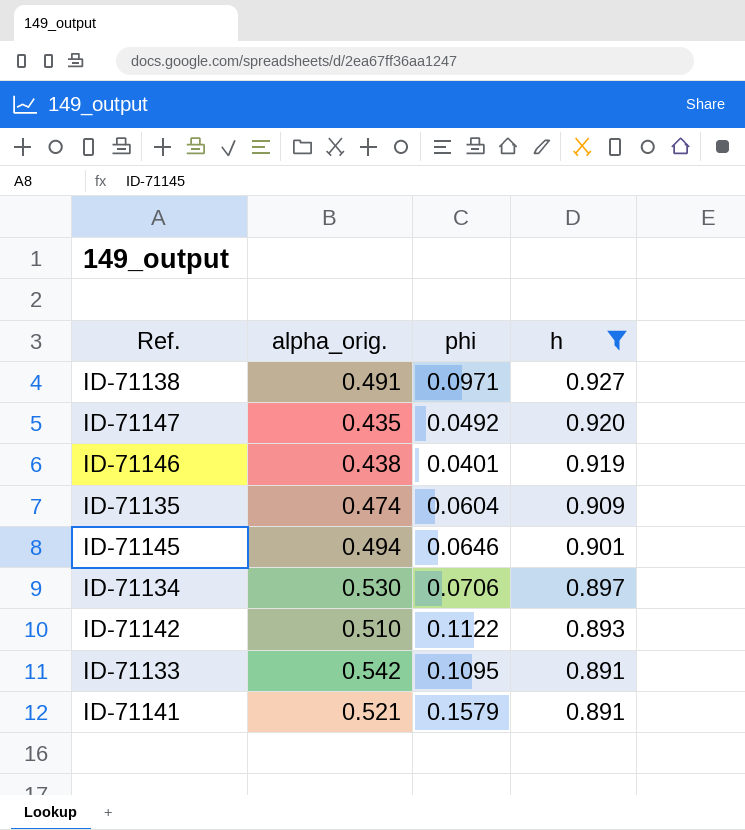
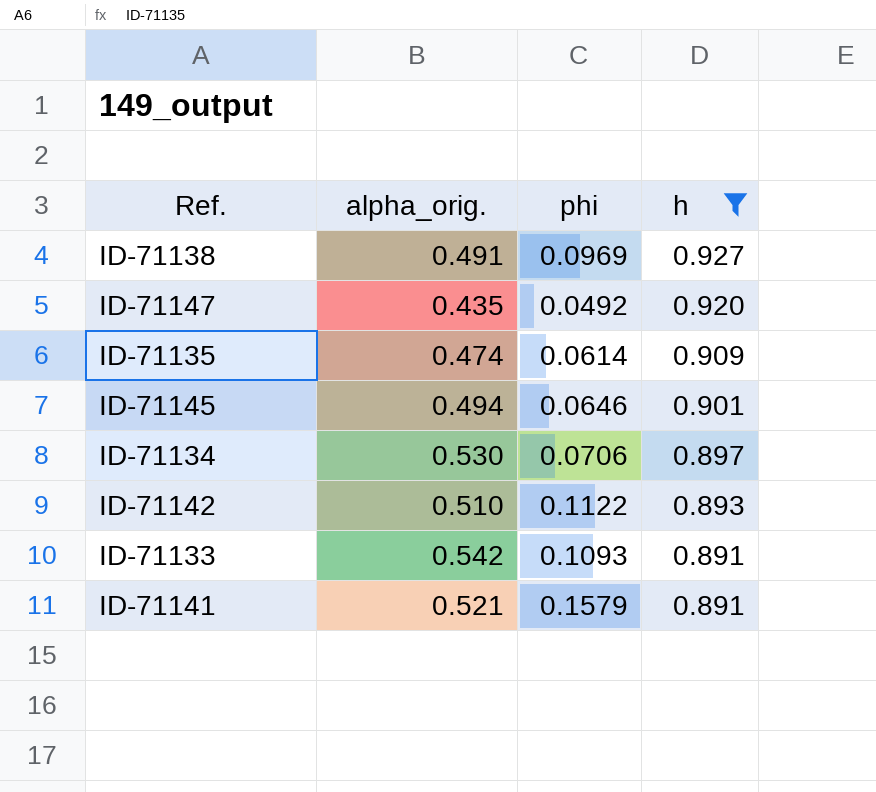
row ID-71146: 0.438 | 0.0401 | 0.919 -> none
ID-71138 | phi: 0.0971 -> 0.0969
ID-71135 | phi: 0.0604 -> 0.0614
ID-71133 | phi: 0.1095 -> 0.1093

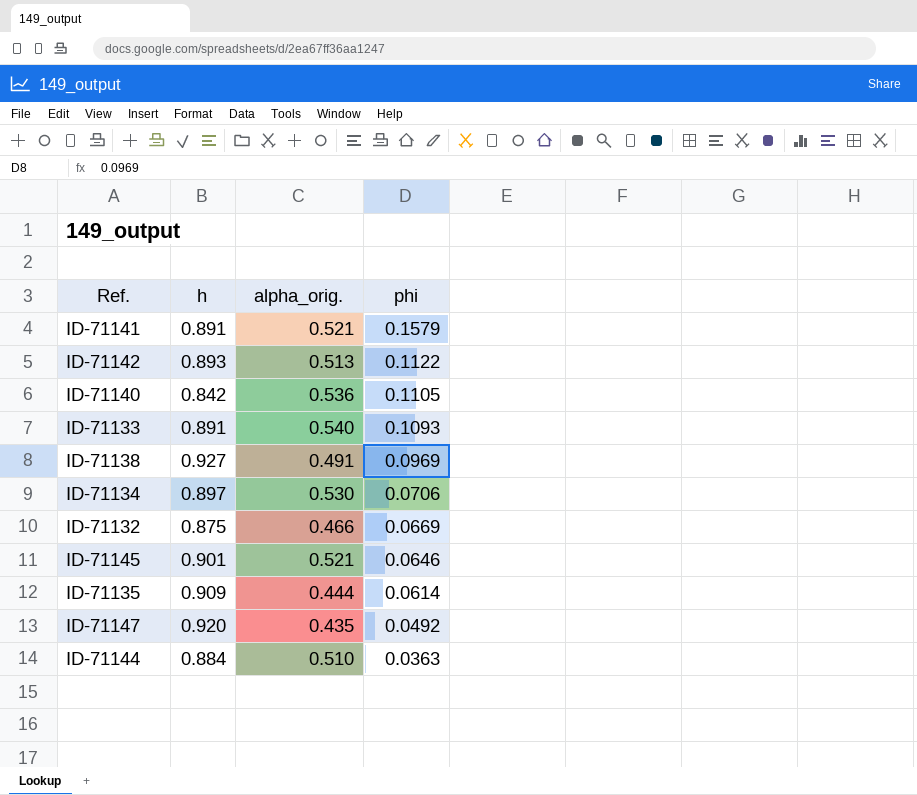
filter: h >= 0.891 -> none
row order: h descending -> phi descending
column h | position: 4 -> 2
ID-71142 | alpha_orig.: 0.510 -> 0.513
ID-71133 | alpha_orig.: 0.542 -> 0.540
ID-71145 | alpha_orig.: 0.494 -> 0.521
ID-71135 | alpha_orig.: 0.474 -> 0.444

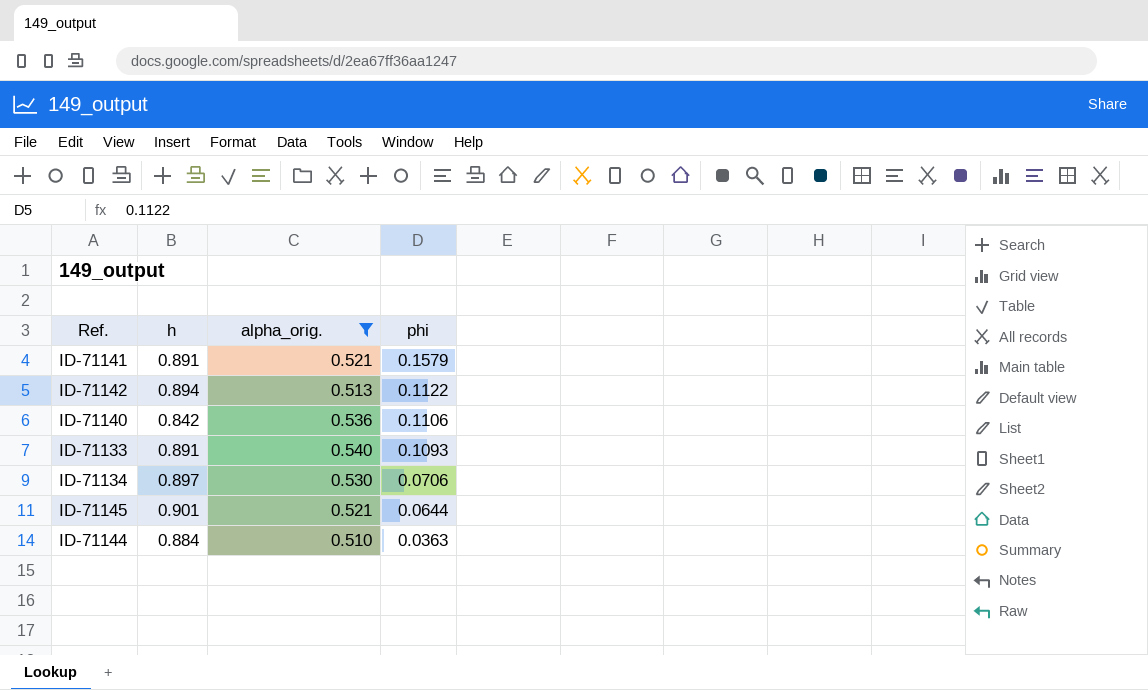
filter: none -> alpha_orig. >= 0.510
ID-71142 | h: 0.893 -> 0.894
ID-71140 | phi: 0.1105 -> 0.1106
ID-71145 | phi: 0.0646 -> 0.0644

